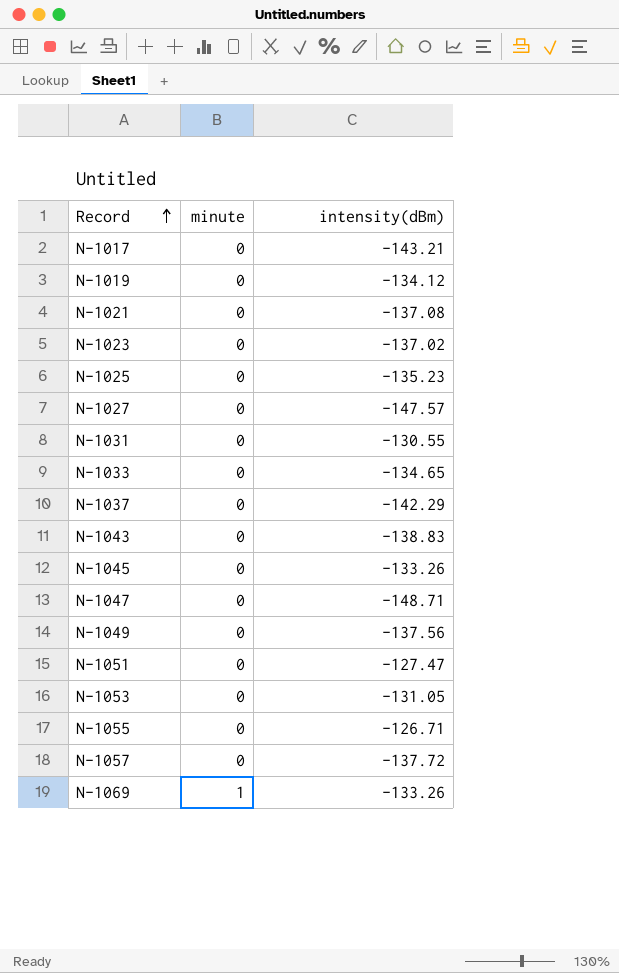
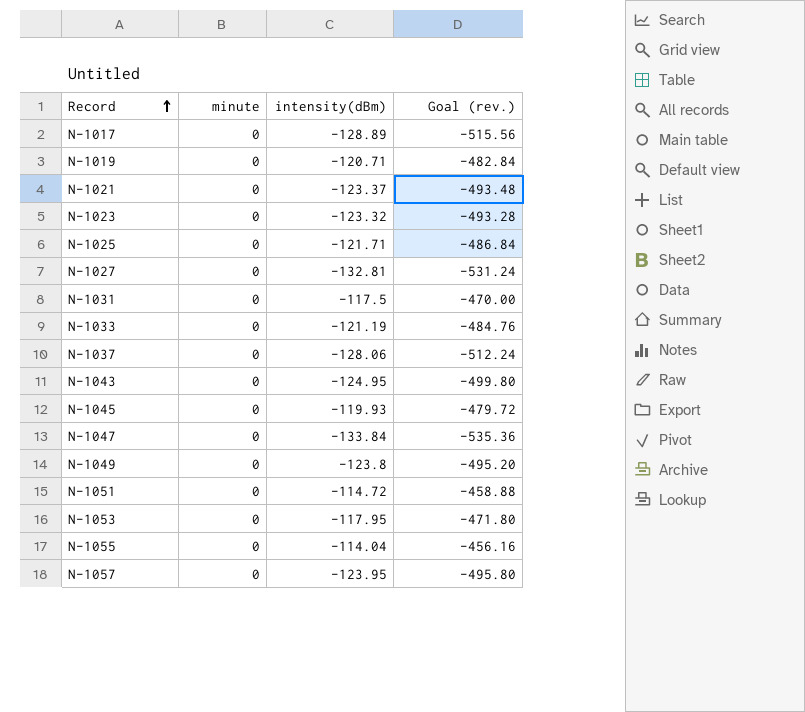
column Goal (rev.) | formula: none -> [intensity(dBm)] * 4
row N-1069: 1 | -133.26 -> none
N-1017 | intensity(dBm): -143.21 -> -128.89
N-1019 | intensity(dBm): -134.12 -> -120.71
N-1021 | intensity(dBm): -137.08 -> -123.37
N-1023 | intensity(dBm): -137.02 -> -123.32
N-1025 | intensity(dBm): -135.23 -> -121.71
N-1027 | intensity(dBm): -147.57 -> -132.81
N-1031 | intensity(dBm): -130.55 -> -117.5
N-1033 | intensity(dBm): -134.65 -> -121.19
N-1037 | intensity(dBm): -142.29 -> -128.06
N-1043 | intensity(dBm): -138.83 -> -124.95
N-1045 | intensity(dBm): -133.26 -> -119.93
N-1047 | intensity(dBm): -148.71 -> -133.84
N-1049 | intensity(dBm): -137.56 -> -123.8
N-1051 | intensity(dBm): -127.47 -> -114.72
N-1053 | intensity(dBm): -131.05 -> -117.95
N-1055 | intensity(dBm): -126.71 -> -114.04
N-1057 | intensity(dBm): -137.72 -> -123.95

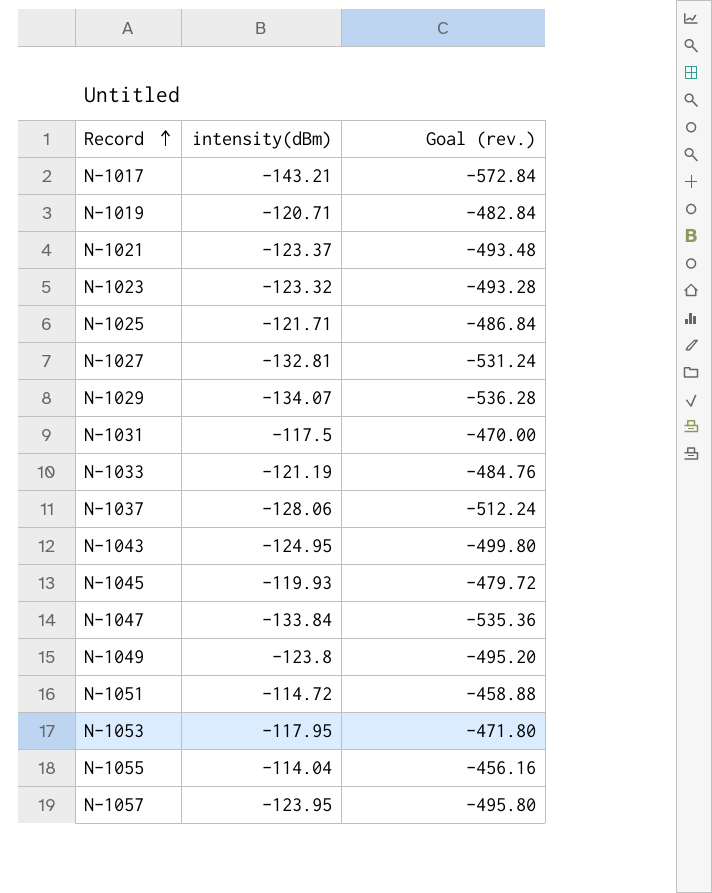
column minute | position: 2 -> none
N-1017 | intensity(dBm): -128.89 -> -143.21
N-1017 | Goal (rev.): -515.56 -> -572.84
row N-1029: none -> -134.07 | -536.28

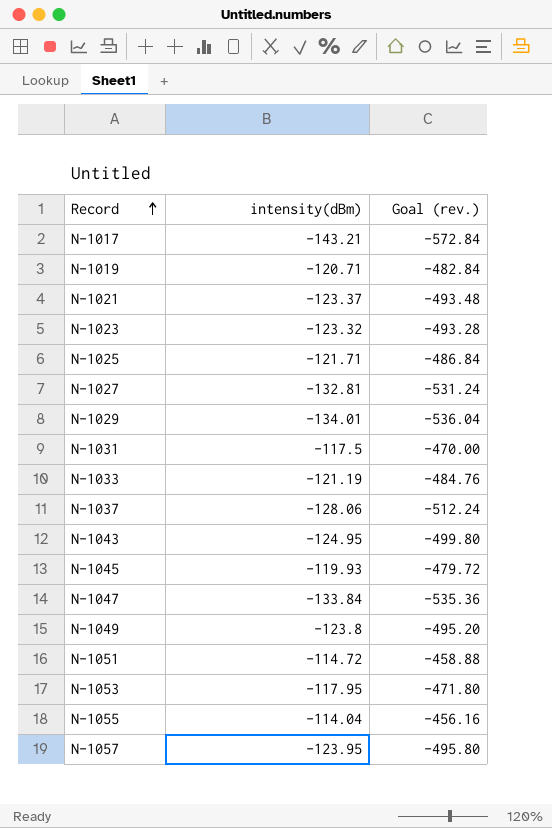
N-1029 | intensity(dBm): -134.07 -> -134.01
N-1029 | Goal (rev.): -536.28 -> -536.04

